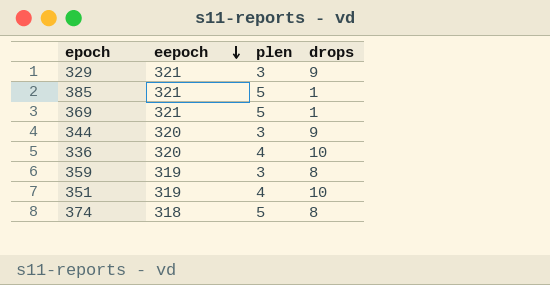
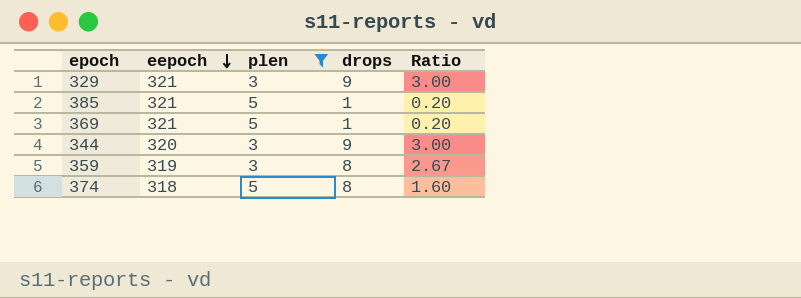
filter: none -> plen != 4
column Ratio | formula: none -> [drops] / [plen]

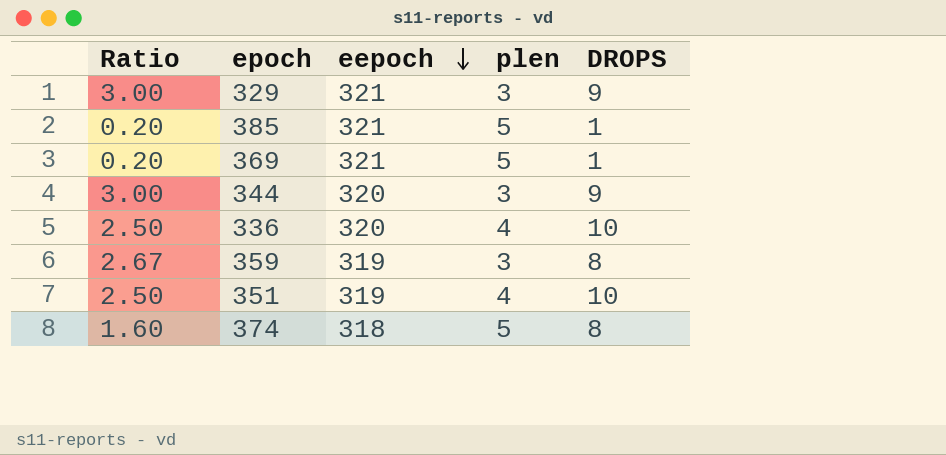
filter: plen != 4 -> none
column Ratio | position: 5 -> 1
column name: drops -> DROPS

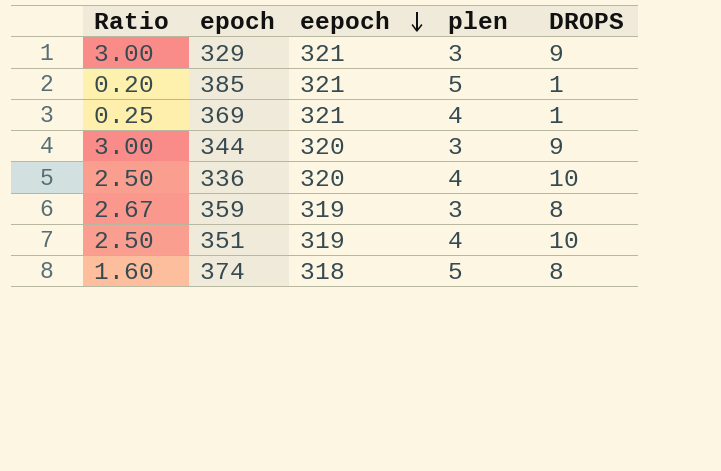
369 | Ratio: 0.20 -> 0.25
369 | plen: 5 -> 4

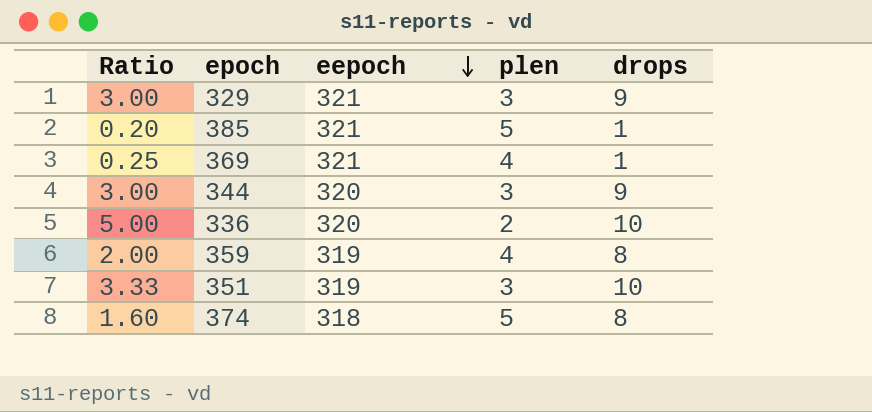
column name: DROPS -> drops
336 | Ratio: 2.50 -> 5.00
336 | plen: 4 -> 2
359 | Ratio: 2.67 -> 2.00
359 | plen: 3 -> 4
351 | Ratio: 2.50 -> 3.33
351 | plen: 4 -> 3

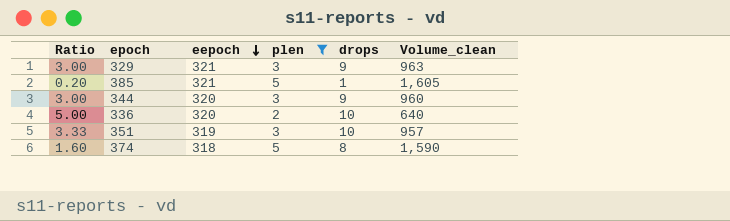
filter: none -> plen != 4
column Volume_clean | formula: none -> [eepoch] * [plen]

